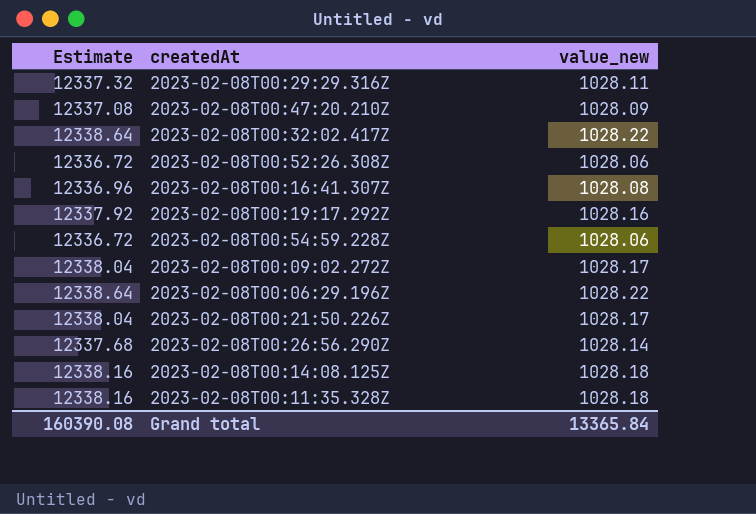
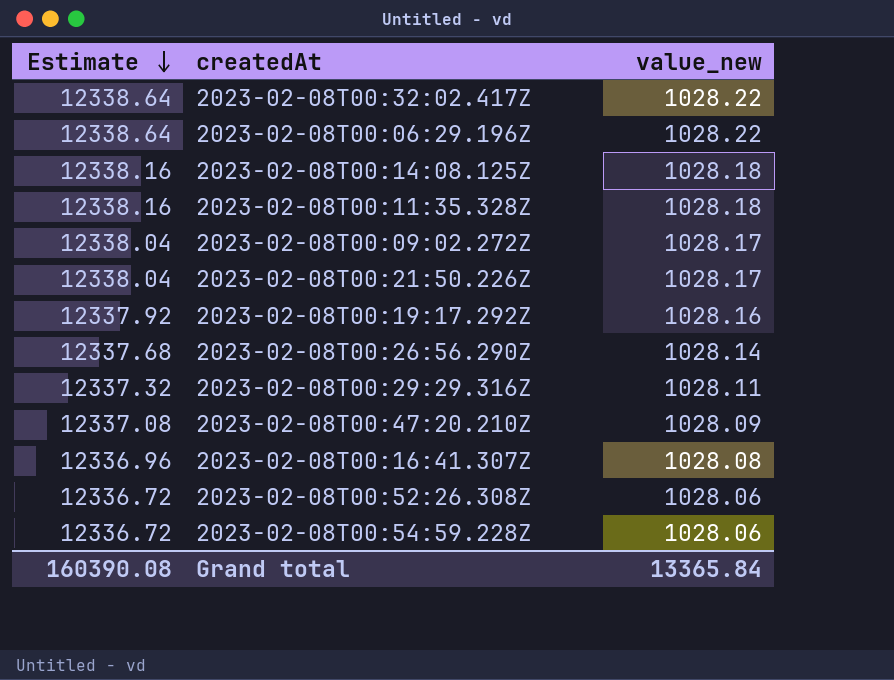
row order: none -> Estimate descending

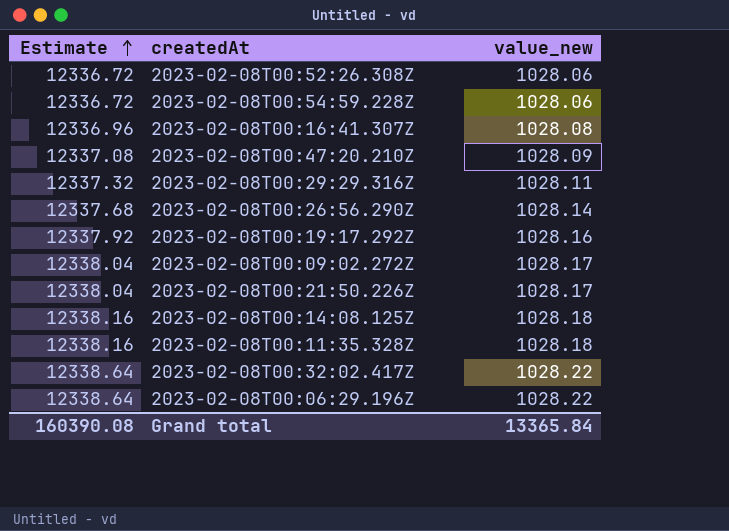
row order: Estimate descending -> Estimate ascending

